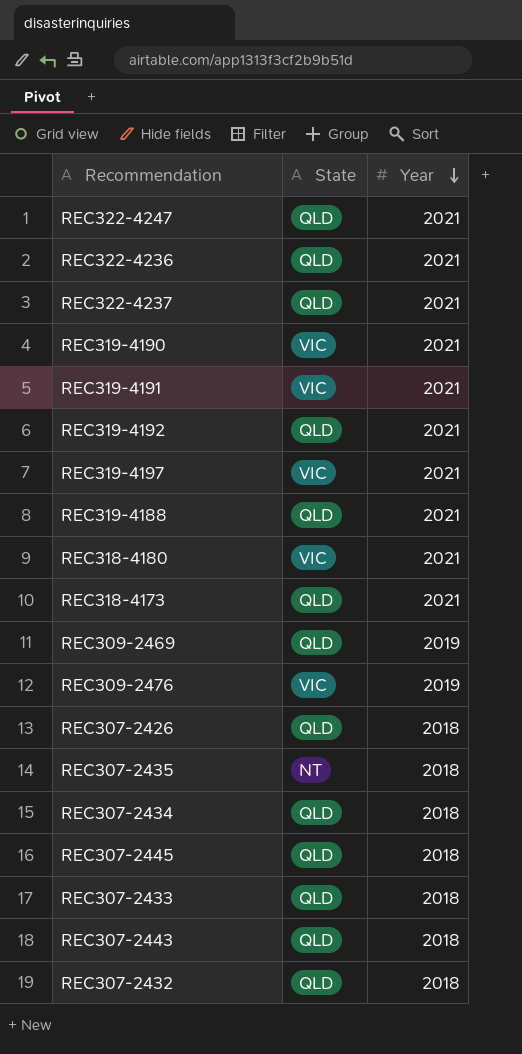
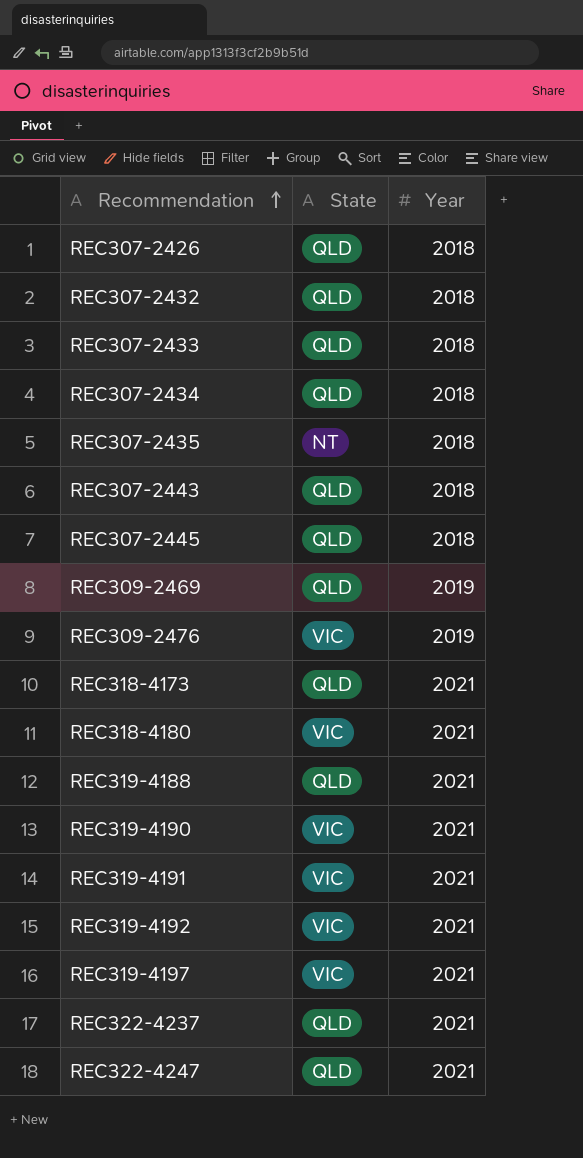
row order: Year descending -> Recommendation ascending
row REC322-4236: QLD | 2021 -> none
REC319-4192 | State: QLD -> VIC

